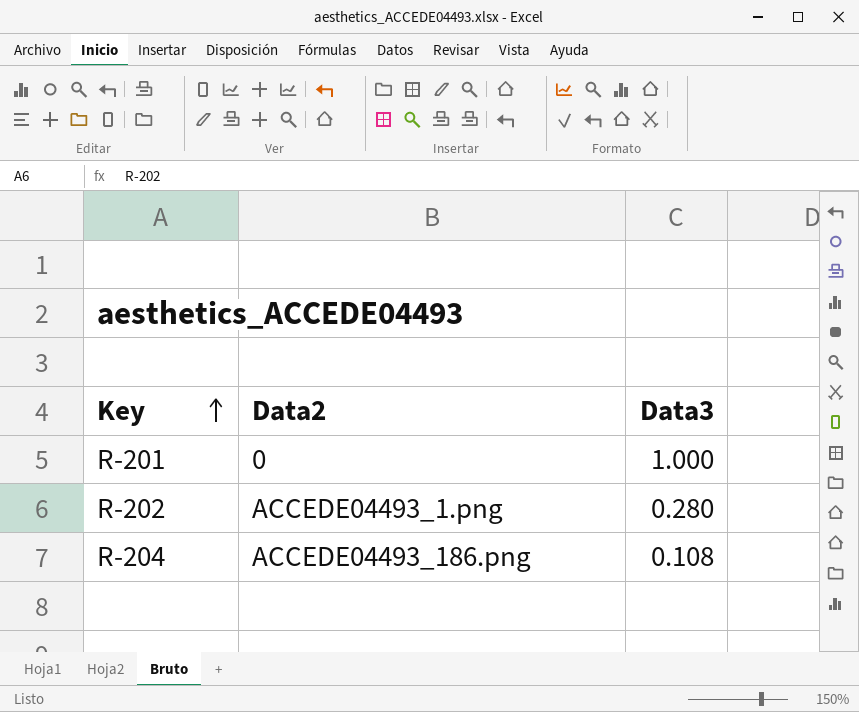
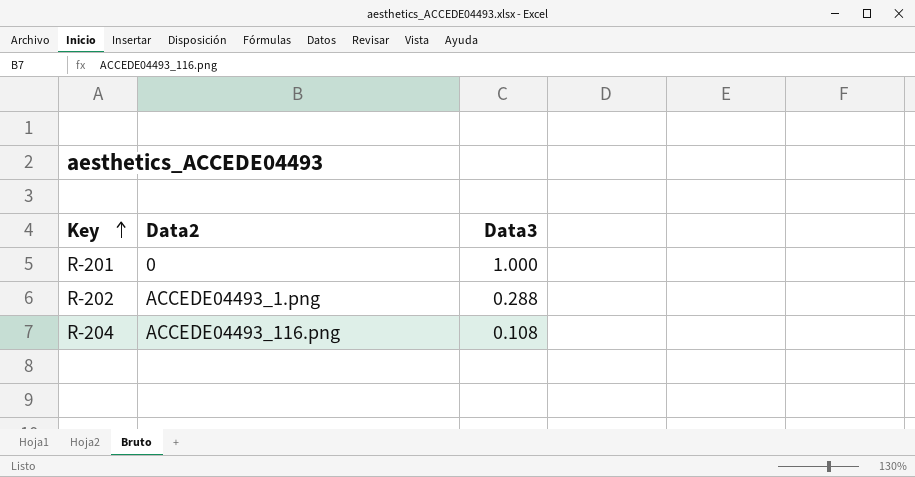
R-202 | Data3: 0.280 -> 0.288
R-204 | Data2: ACCEDE04493_186.png -> ACCEDE04493_116.png

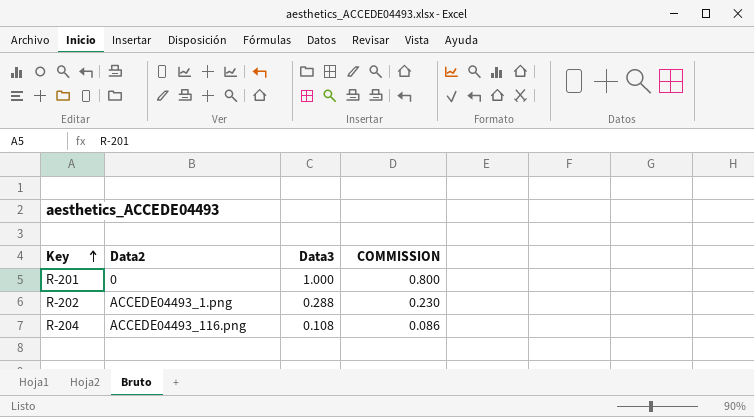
column COMMISSION | formula: none -> [Data3] * 0.8

